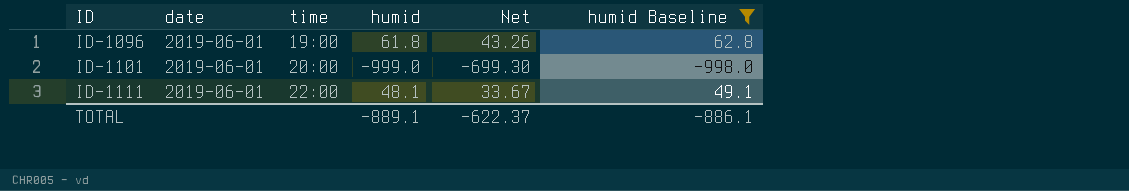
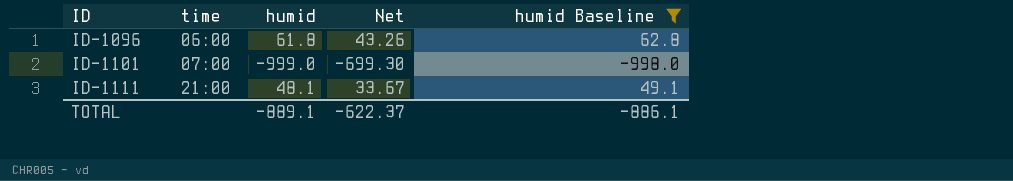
column date | position: 2 -> none
ID-1096 | time: 19:00 -> 06:00
ID-1101 | time: 20:00 -> 07:00
ID-1111 | time: 22:00 -> 21:00

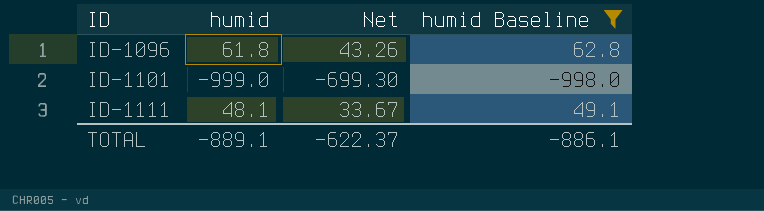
column time | position: 2 -> none

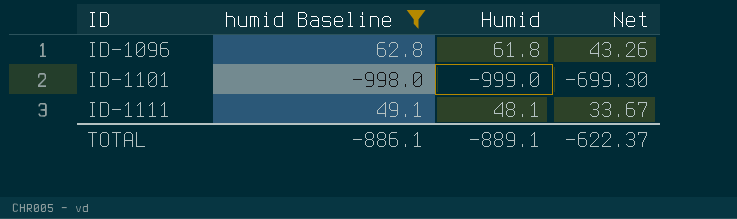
column humid Baseline | position: 4 -> 2
column name: humid -> Humid

